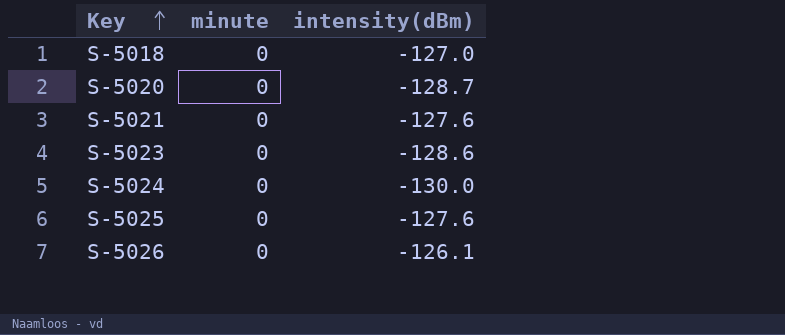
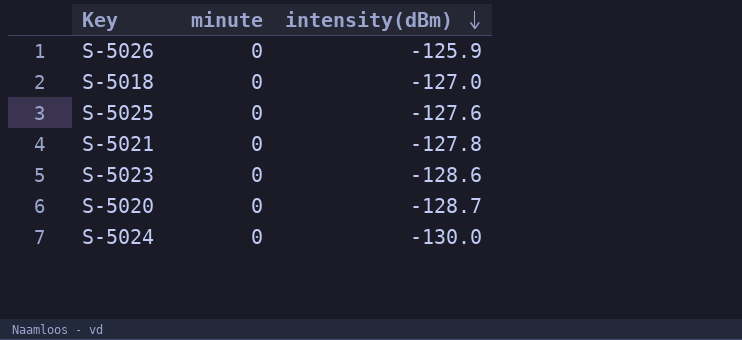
row order: Key ascending -> intensity(dBm) descending
S-5026 | intensity(dBm): -126.1 -> -125.9
S-5021 | intensity(dBm): -127.6 -> -127.8

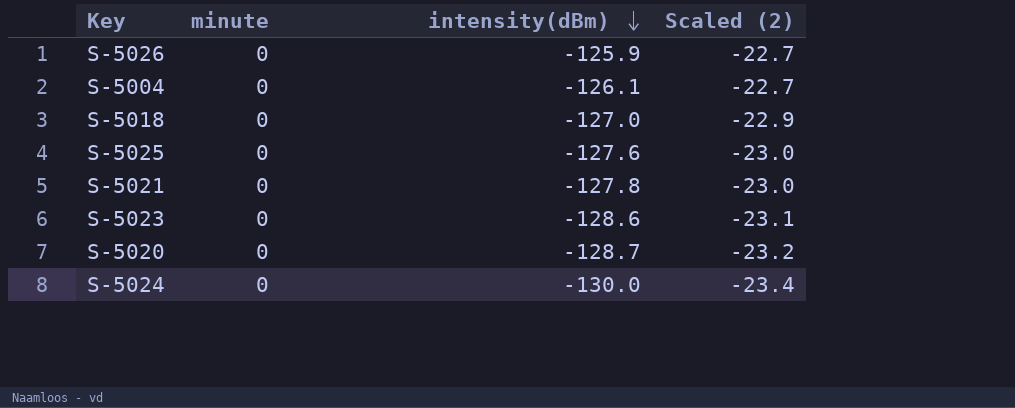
column Scaled (2) | formula: none -> [intensity(dBm)] * 0.18
row S-5004: none -> 0 | -126.1 | -22.7

